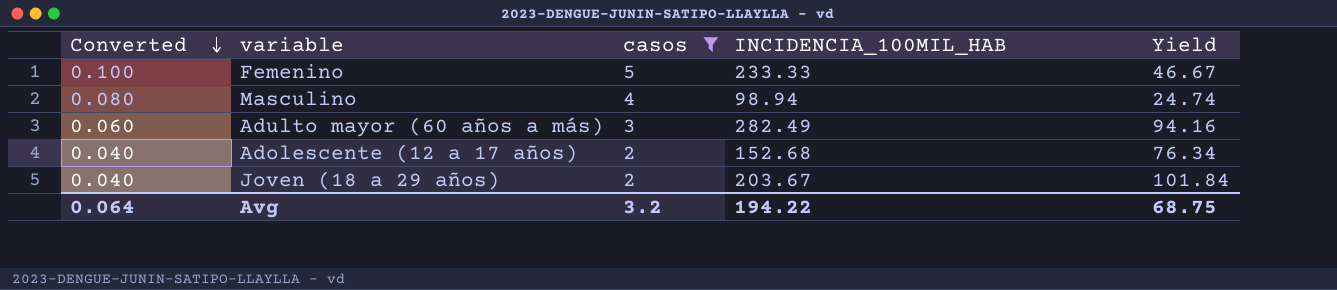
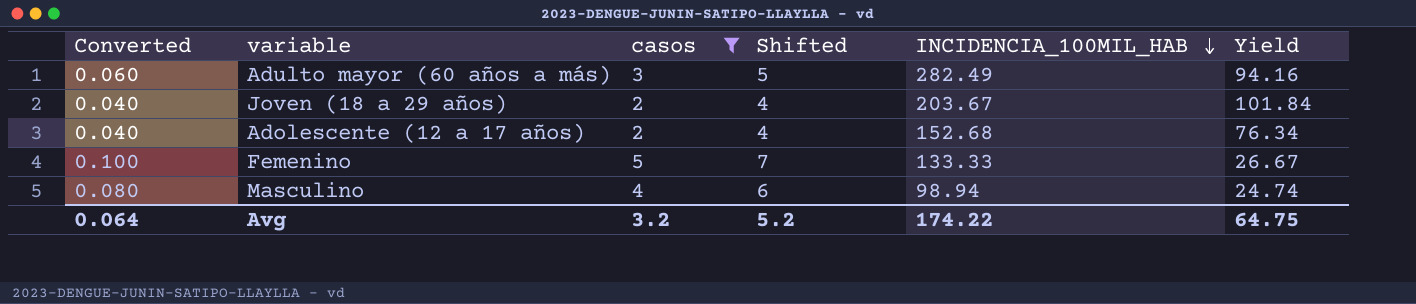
row order: Converted descending -> INCIDENCIA_100MIL_HAB descending
column Shifted | formula: none -> [casos] + 2
Femenino | INCIDENCIA_100MIL_HAB: 233.33 -> 133.33
Femenino | Yield: 46.67 -> 26.67
Avg | INCIDENCIA_100MIL_HAB: 194.22 -> 174.22
Avg | Yield: 68.75 -> 64.75

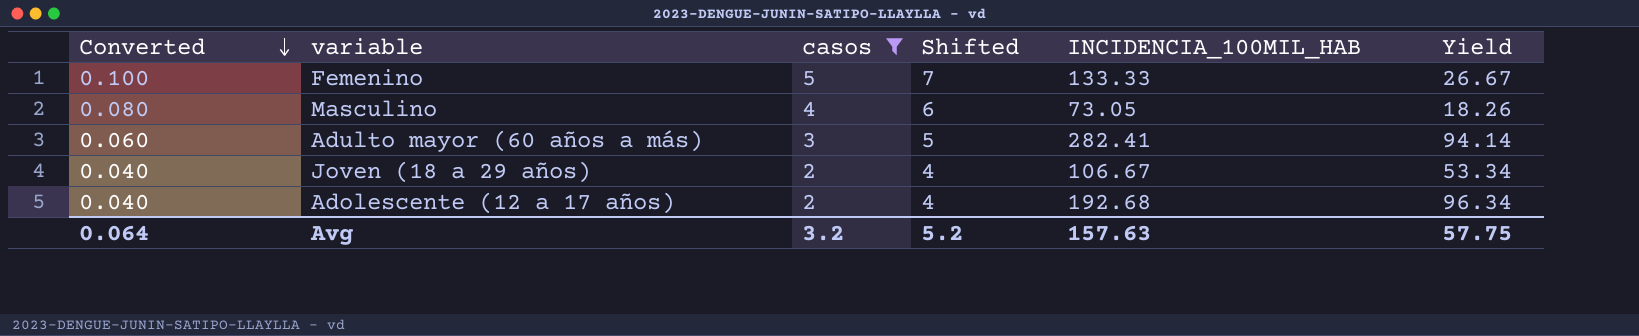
row order: INCIDENCIA_100MIL_HAB descending -> Converted descending
Masculino | INCIDENCIA_100MIL_HAB: 98.94 -> 73.05
Masculino | Yield: 24.74 -> 18.26
Adulto mayor (60 años a más) | INCIDENCIA_100MIL_HAB: 282.49 -> 282.41
Adulto mayor (60 años a más) | Yield: 94.16 -> 94.14
Joven (18 a 29 años) | INCIDENCIA_100MIL_HAB: 203.67 -> 106.67
Joven (18 a 29 años) | Yield: 101.84 -> 53.34
Adolescente (12 a 17 años) | INCIDENCIA_100MIL_HAB: 152.68 -> 192.68
Adolescente (12 a 17 años) | Yield: 76.34 -> 96.34
Avg | INCIDENCIA_100MIL_HAB: 174.22 -> 157.63
Avg | Yield: 64.75 -> 57.75

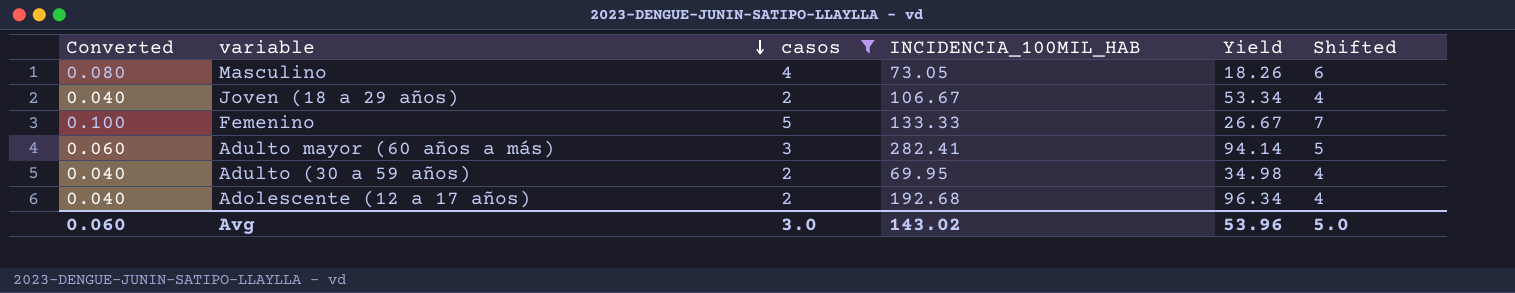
row order: Converted descending -> variable descending
column Shifted | position: 4 -> 6
row Adulto (30 a 59 años): none -> 0.040 | 2 | 69.95 | 34.98 | 4
Avg | Converted: 0.064 -> 0.060
Avg | casos: 3.2 -> 3.0
Avg | INCIDENCIA_100MIL_HAB: 157.63 -> 143.02
Avg | Yield: 57.75 -> 53.96
Avg | Shifted: 5.2 -> 5.0

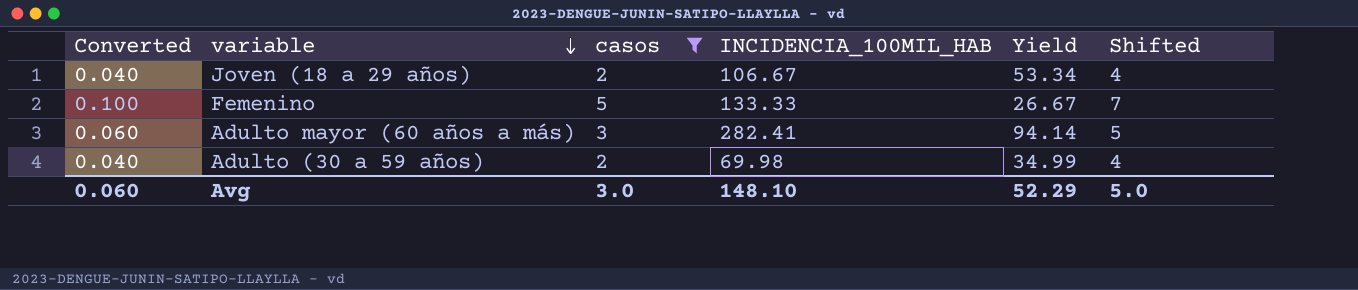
row Masculino: 0.080 | 4 | 73.05 | 18.26 | 6 -> none
row Adolescente (12 a 17 años): 0.040 | 2 | 192.68 | 96.34 | 4 -> none
Adulto (30 a 59 años) | INCIDENCIA_100MIL_HAB: 69.95 -> 69.98
Adulto (30 a 59 años) | Yield: 34.98 -> 34.99
Avg | INCIDENCIA_100MIL_HAB: 143.02 -> 148.10
Avg | Yield: 53.96 -> 52.29

